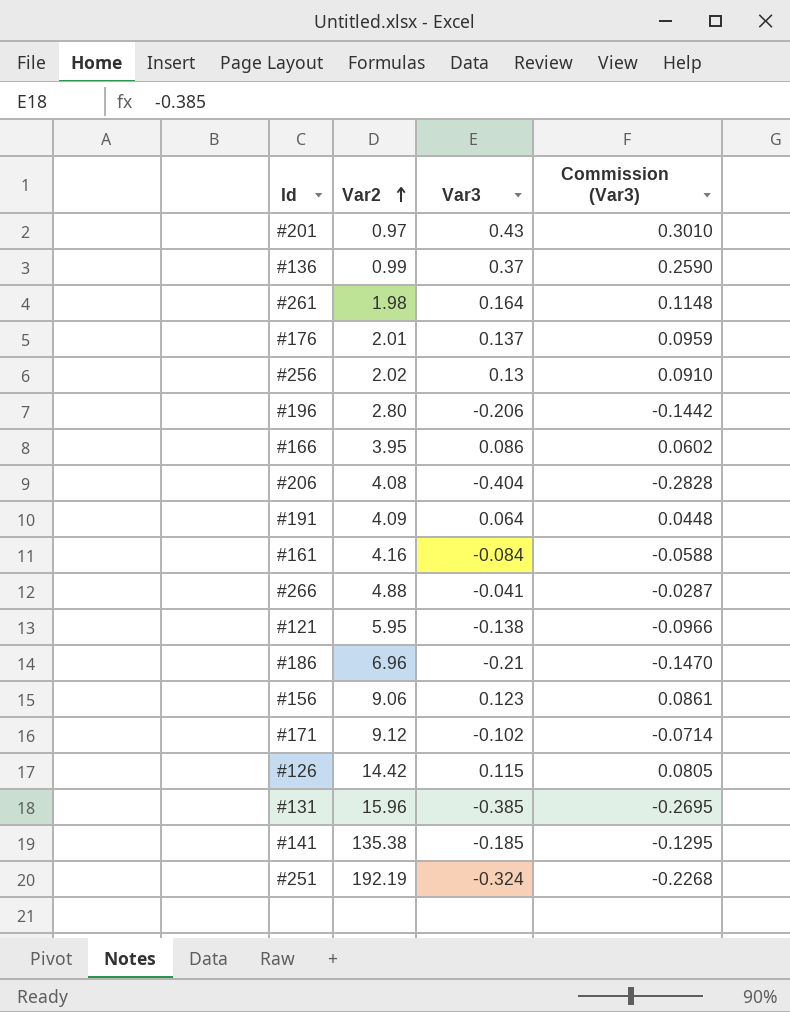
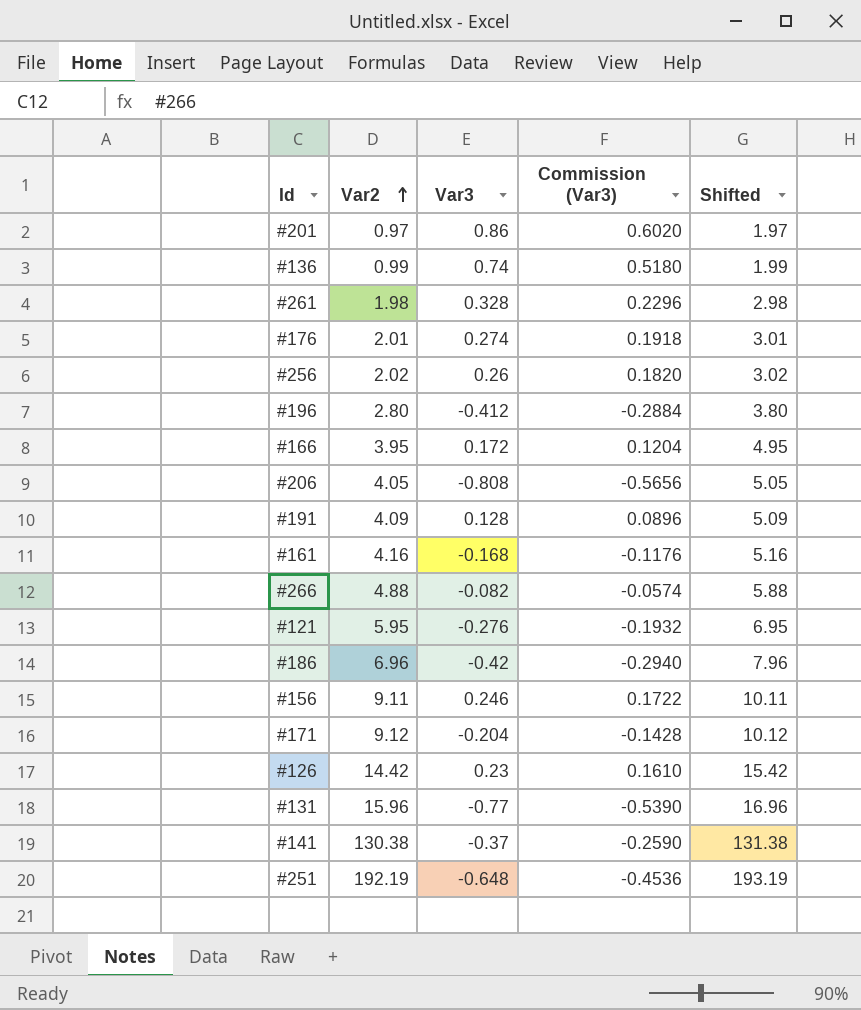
column Shifted | formula: none -> [Var2] + 1
#201 | Var3: 0.43 -> 0.86
#201 | Commission (Var3): 0.3010 -> 0.6020
#136 | Var3: 0.37 -> 0.74
#136 | Commission (Var3): 0.2590 -> 0.5180
#261 | Var3: 0.164 -> 0.328
#261 | Commission (Var3): 0.1148 -> 0.2296
#176 | Var3: 0.137 -> 0.274
#176 | Commission (Var3): 0.0959 -> 0.1918
#256 | Var3: 0.13 -> 0.26
#256 | Commission (Var3): 0.0910 -> 0.1820
#196 | Var3: -0.206 -> -0.412
#196 | Commission (Var3): -0.1442 -> -0.2884
#166 | Var3: 0.086 -> 0.172
#166 | Commission (Var3): 0.0602 -> 0.1204
#206 | Var2: 4.08 -> 4.05
#206 | Var3: -0.404 -> -0.808
#206 | Commission (Var3): -0.2828 -> -0.5656
#191 | Var3: 0.064 -> 0.128
#191 | Commission (Var3): 0.0448 -> 0.0896
#161 | Var3: -0.084 -> -0.168
#161 | Commission (Var3): -0.0588 -> -0.1176
#266 | Var3: -0.041 -> -0.082
#266 | Commission (Var3): -0.0287 -> -0.0574
#121 | Var3: -0.138 -> -0.276
#121 | Commission (Var3): -0.0966 -> -0.1932
#186 | Var3: -0.21 -> -0.42
#186 | Commission (Var3): -0.1470 -> -0.2940
#156 | Var2: 9.06 -> 9.11
#156 | Var3: 0.123 -> 0.246
#156 | Commission (Var3): 0.0861 -> 0.1722
#171 | Var3: -0.102 -> -0.204
#171 | Commission (Var3): -0.0714 -> -0.1428
#126 | Var3: 0.115 -> 0.23
#126 | Commission (Var3): 0.0805 -> 0.1610
#131 | Var3: -0.385 -> -0.77
#131 | Commission (Var3): -0.2695 -> -0.5390
#141 | Var2: 135.38 -> 130.38
#141 | Var3: -0.185 -> -0.37
#141 | Commission (Var3): -0.1295 -> -0.2590
#251 | Var3: -0.324 -> -0.648
#251 | Commission (Var3): -0.2268 -> -0.4536

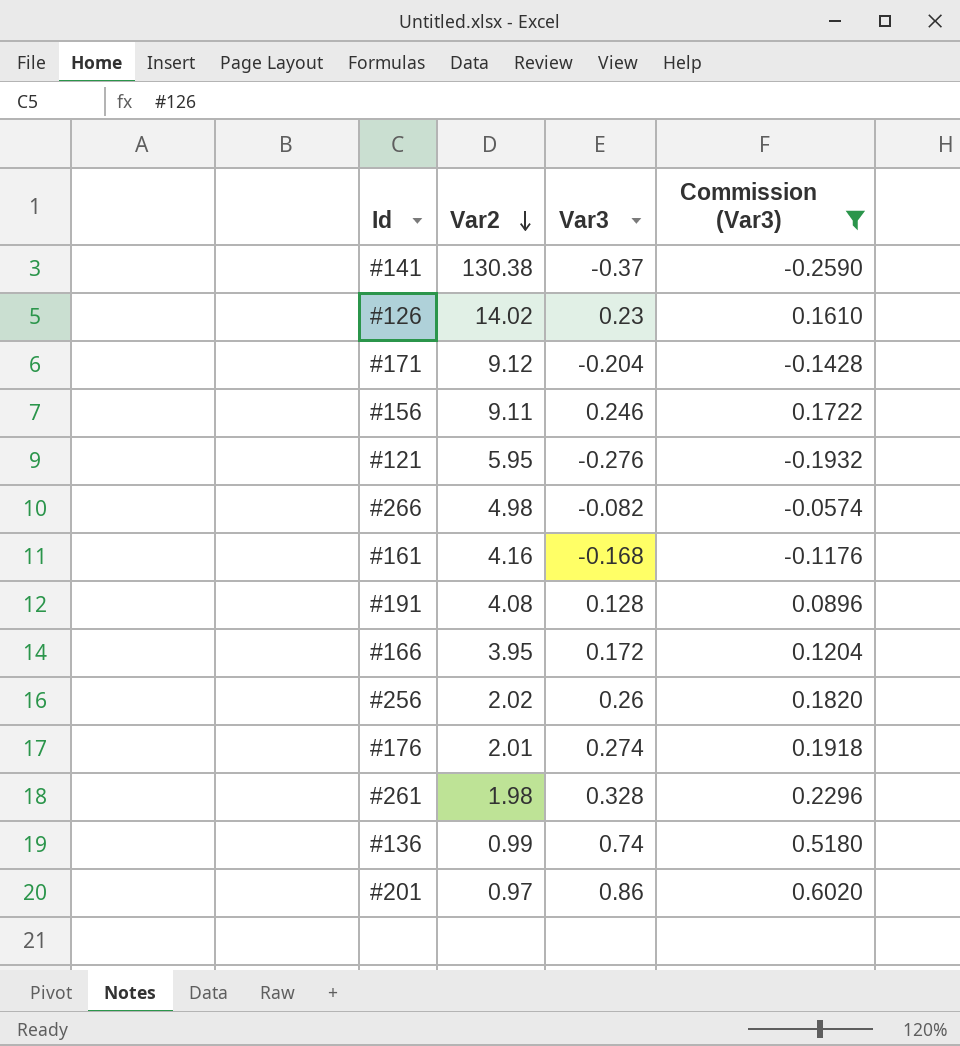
filter: none -> Commission (Var3) >= -0.2590
row order: Var2 ascending -> Var2 descending
column Shifted | formula: [Var2] + 1 -> none
#126 | Var2: 14.42 -> 14.02
#266 | Var2: 4.88 -> 4.98
#191 | Var2: 4.09 -> 4.08

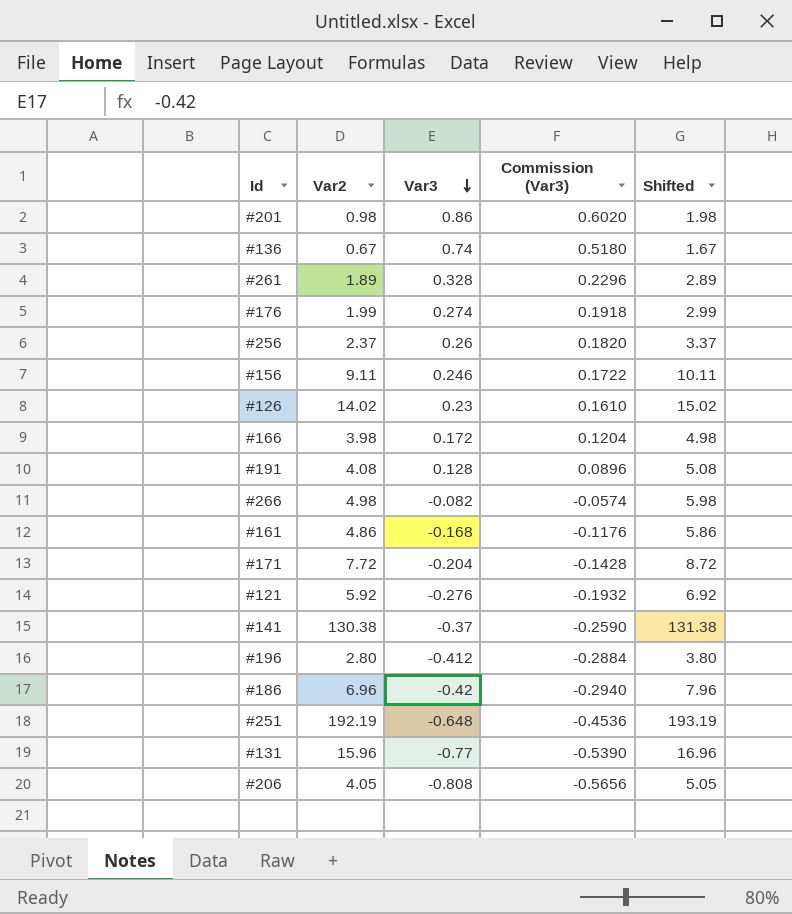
filter: Commission (Var3) >= -0.2590 -> none
row order: Var2 descending -> Var3 descending
column Shifted | formula: none -> [Var2] + 1
#201 | Var2: 0.97 -> 0.98
#136 | Var2: 0.99 -> 0.67
#261 | Var2: 1.98 -> 1.89
#176 | Var2: 2.01 -> 1.99
#256 | Var2: 2.02 -> 2.37
#166 | Var2: 3.95 -> 3.98
#161 | Var2: 4.16 -> 4.86
#171 | Var2: 9.12 -> 7.72
#121 | Var2: 5.95 -> 5.92

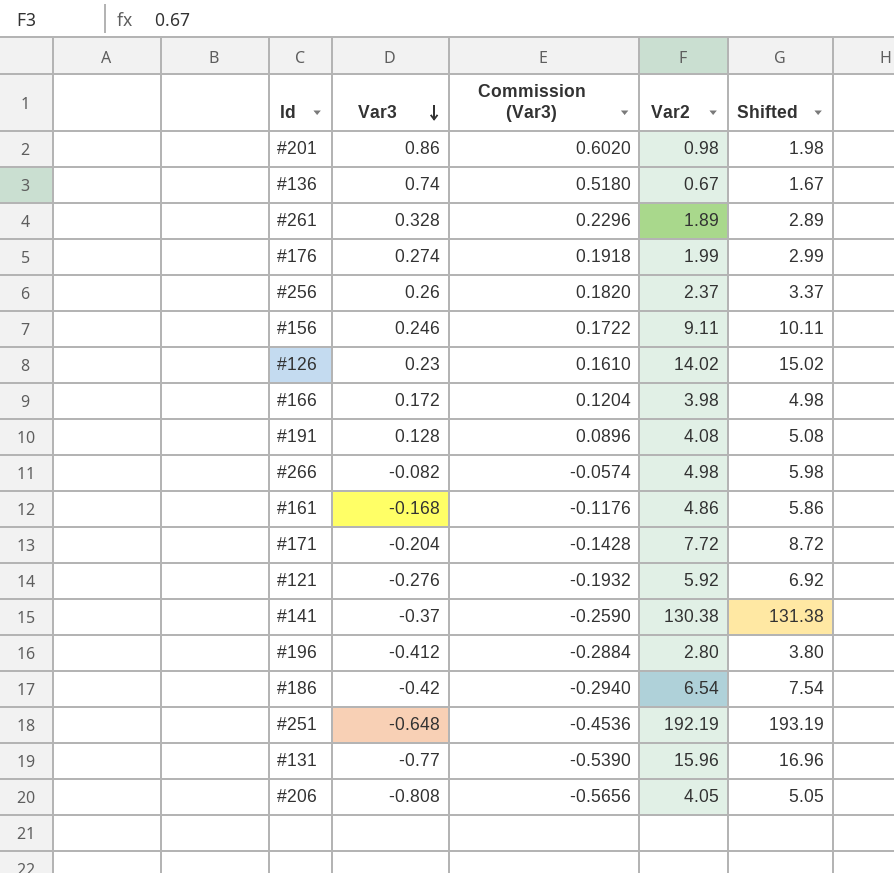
column Var2 | position: 2 -> 4
#186 | Var2: 6.96 -> 6.54
#186 | Shifted: 7.96 -> 7.54

